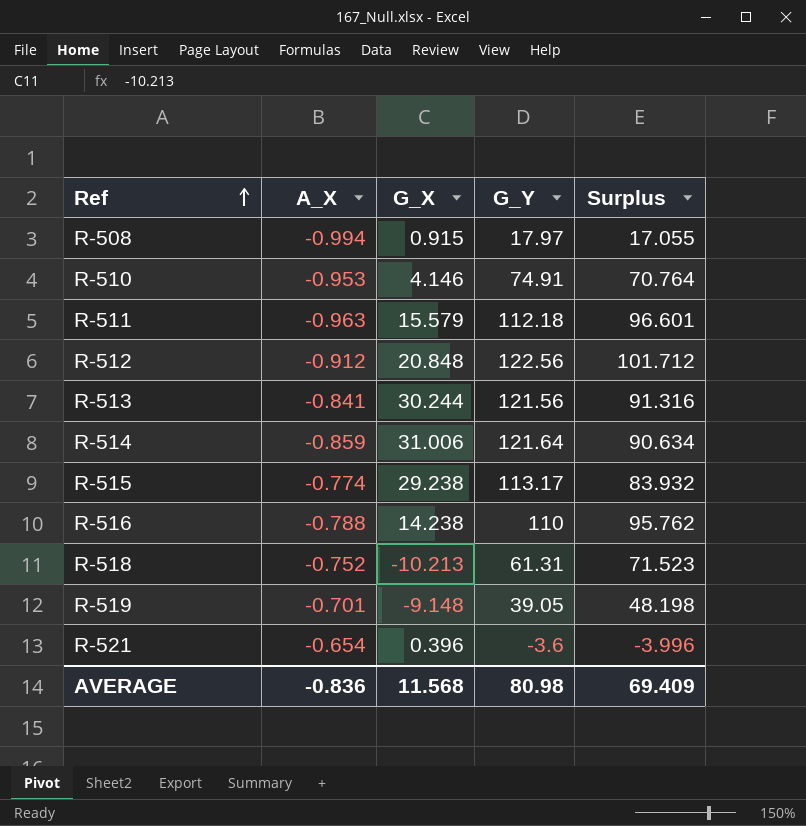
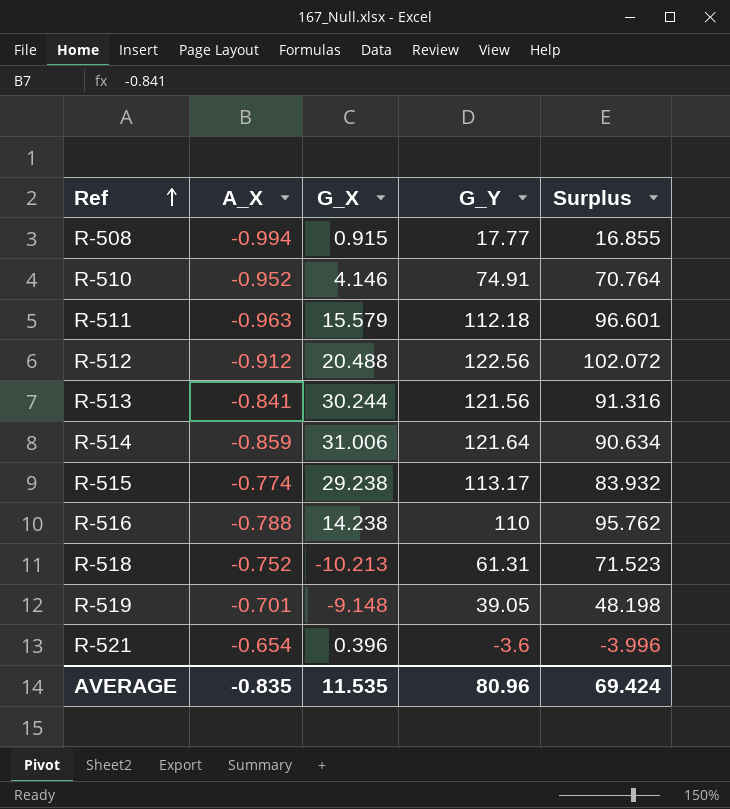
R-508 | G_Y: 17.97 -> 17.77
R-508 | Surplus: 17.055 -> 16.855
R-510 | A_X: -0.953 -> -0.952
R-512 | G_X: 20.848 -> 20.488
R-512 | Surplus: 101.712 -> 102.072
AVERAGE | A_X: -0.836 -> -0.835
AVERAGE | G_X: 11.568 -> 11.535
AVERAGE | G_Y: 80.98 -> 80.96
AVERAGE | Surplus: 69.409 -> 69.424

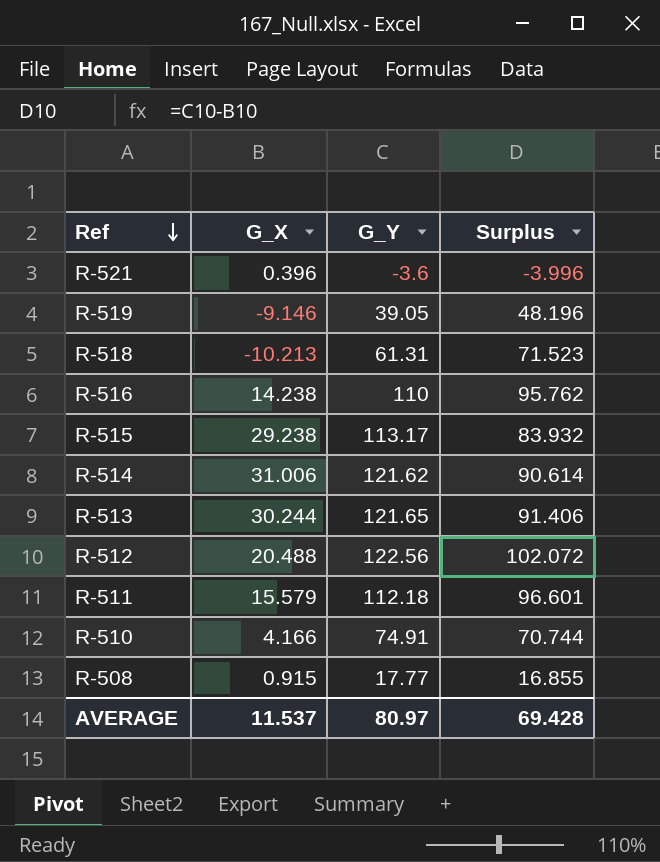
row order: Ref ascending -> Ref descending
column A_X | position: 2 -> none
R-519 | G_X: -9.148 -> -9.146
R-519 | Surplus: 48.198 -> 48.196
R-514 | G_Y: 121.64 -> 121.62
R-514 | Surplus: 90.634 -> 90.614
R-513 | G_Y: 121.56 -> 121.65
R-513 | Surplus: 91.316 -> 91.406
R-510 | G_X: 4.146 -> 4.166
R-510 | Surplus: 70.764 -> 70.744
AVERAGE | G_X: 11.535 -> 11.537
AVERAGE | G_Y: 80.96 -> 80.97
AVERAGE | Surplus: 69.424 -> 69.428

